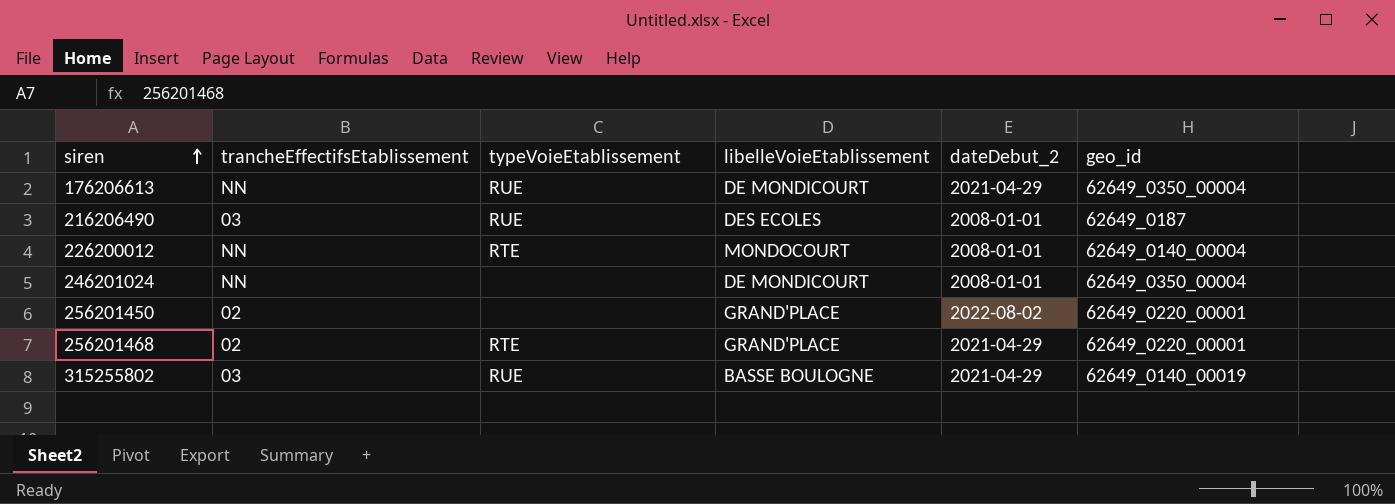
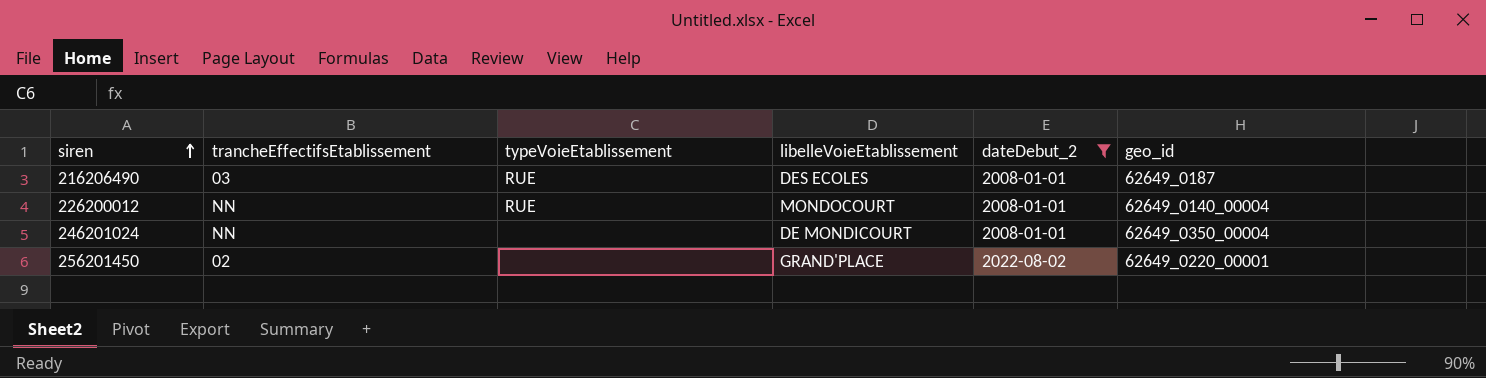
filter: none -> dateDebut_2 != 2021-04-29
226200012 | typeVoieEtablissement: RTE -> RUE

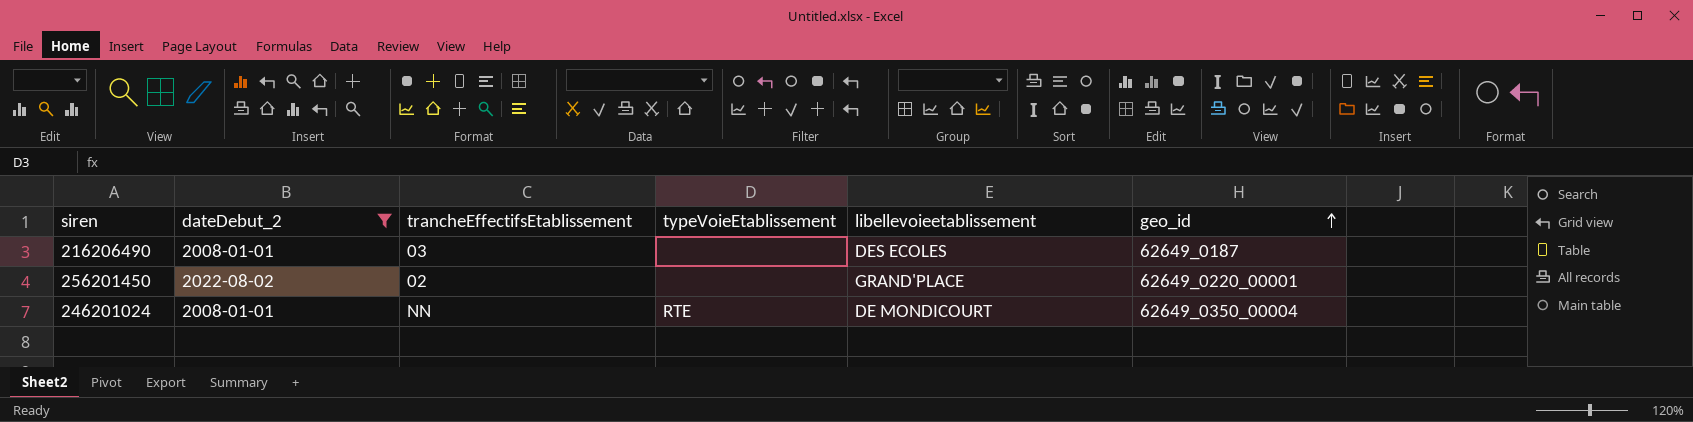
row order: siren ascending -> geo_id ascending
column dateDebut_2 | position: 5 -> 2
column name: libelleVoieEtablissement -> libellevoieetablissement
row 226200012: NN | RUE | MONDOCOURT | 2008-01-01 | 62649_0140_00004 -> none
216206490 | typeVoieEtablissement: RUE -> none
246201024 | typeVoieEtablissement: none -> RTE

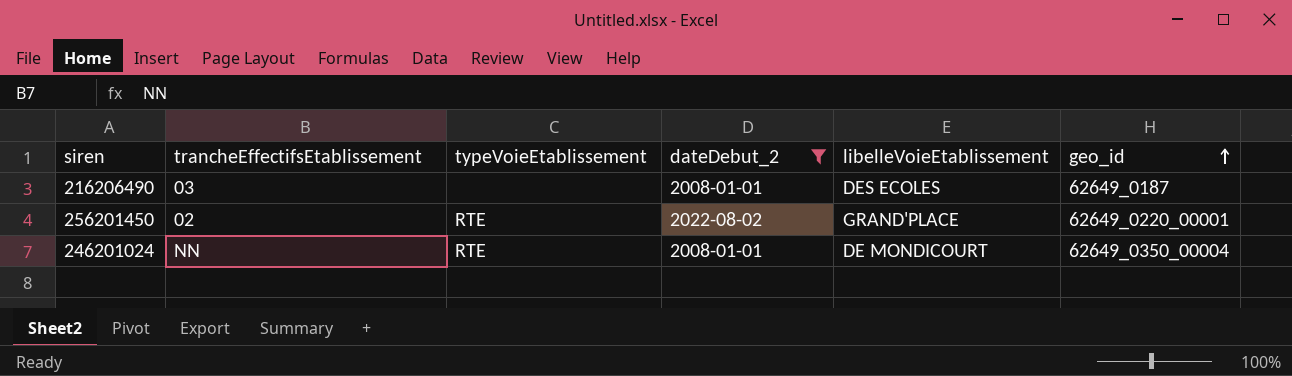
column dateDebut_2 | position: 2 -> 4
column name: libellevoieetablissement -> libelleVoieEtablissement
256201450 | typeVoieEtablissement: none -> RTE

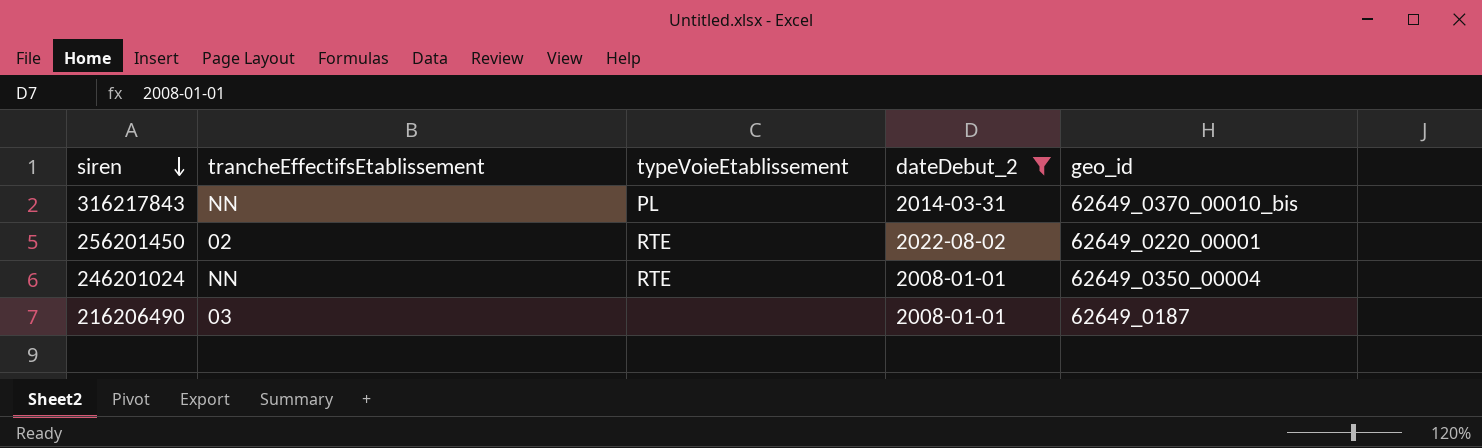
row order: geo_id ascending -> siren descending
column libelleVoieEtablissement | position: 5 -> none
row 316217843: none -> NN | PL | 2014-03-31 | 62649_0370_00010_bis

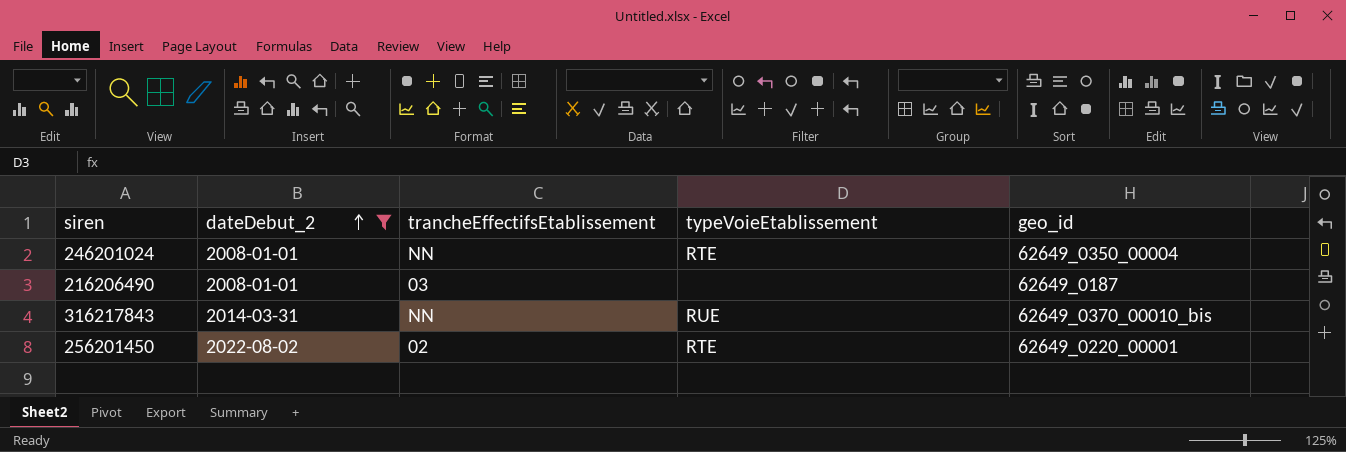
row order: siren descending -> dateDebut_2 ascending
column dateDebut_2 | position: 4 -> 2
316217843 | typeVoieEtablissement: PL -> RUE

